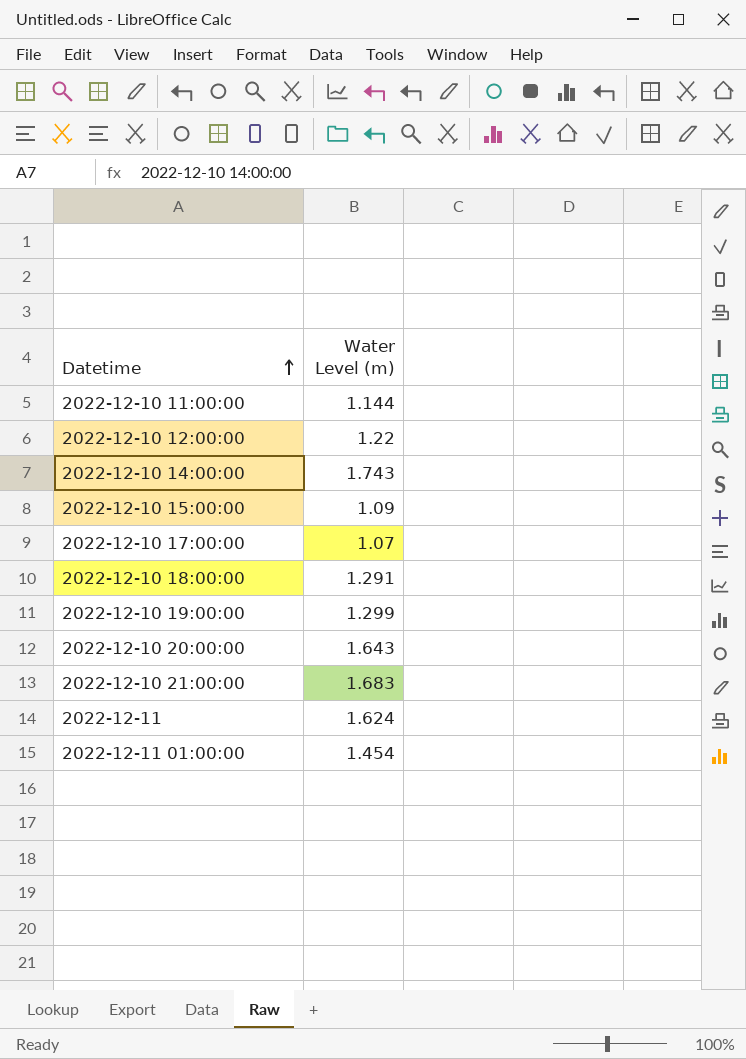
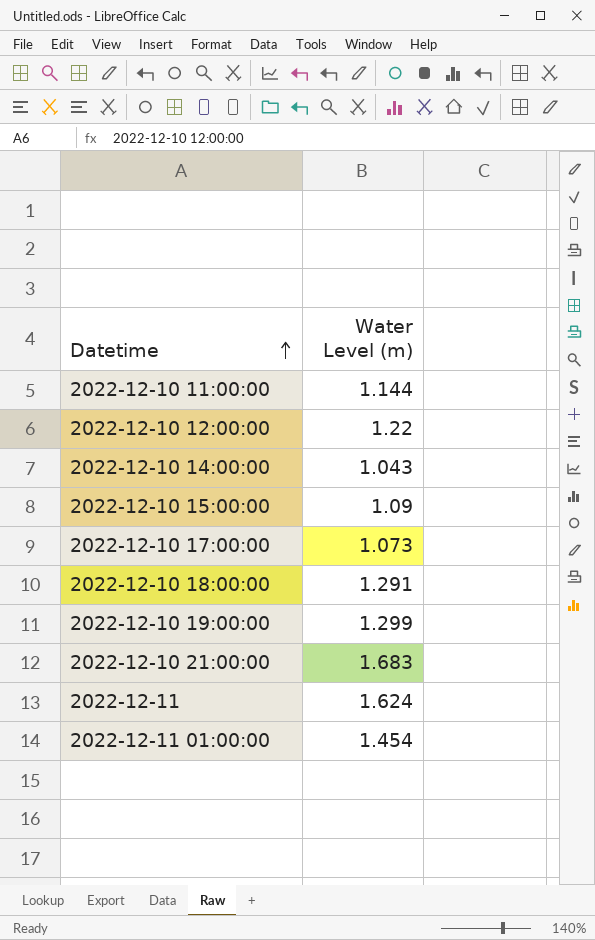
row 2022-12-10 20:00:00: 1.643 -> none
2022-12-10 14:00:00 | Water Level (m): 1.743 -> 1.043
2022-12-10 17:00:00 | Water Level (m): 1.07 -> 1.073

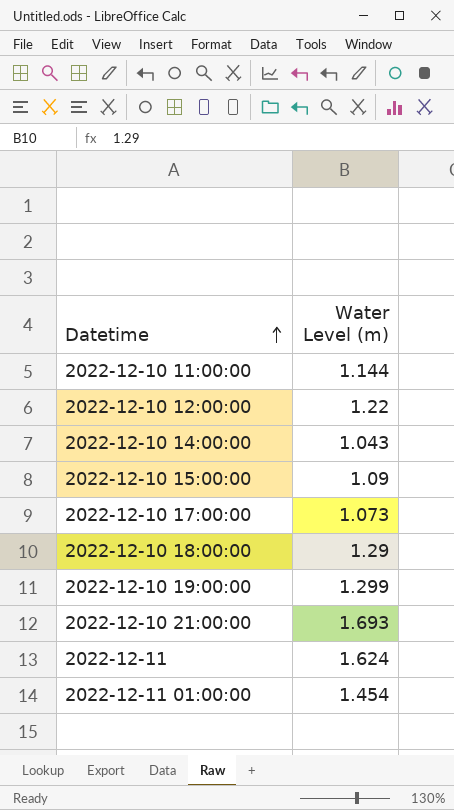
2022-12-10 18:00:00 | Water Level (m): 1.291 -> 1.29
2022-12-10 21:00:00 | Water Level (m): 1.683 -> 1.693

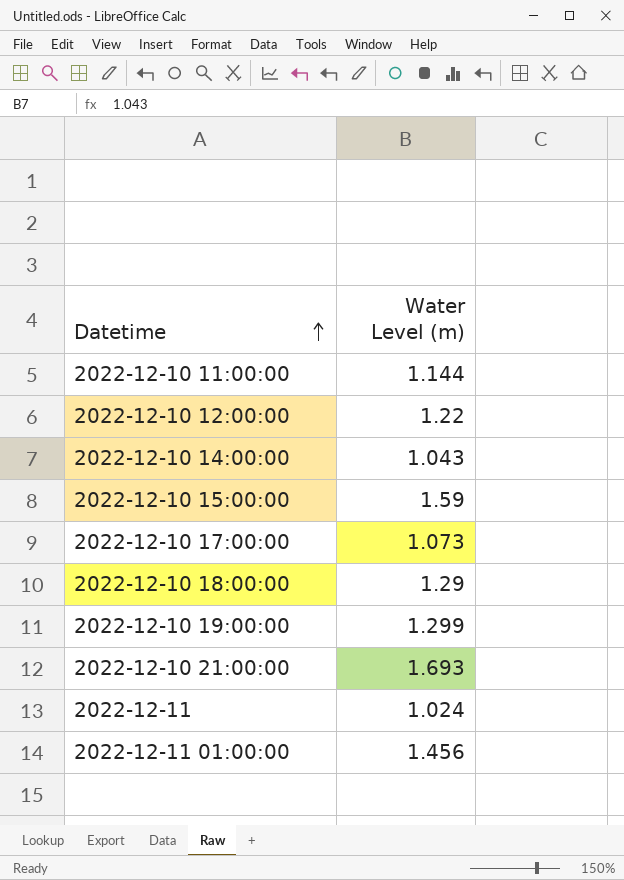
2022-12-10 15:00:00 | Water Level (m): 1.09 -> 1.59
2022-12-11 | Water Level (m): 1.624 -> 1.024
2022-12-11 01:00:00 | Water Level (m): 1.454 -> 1.456

